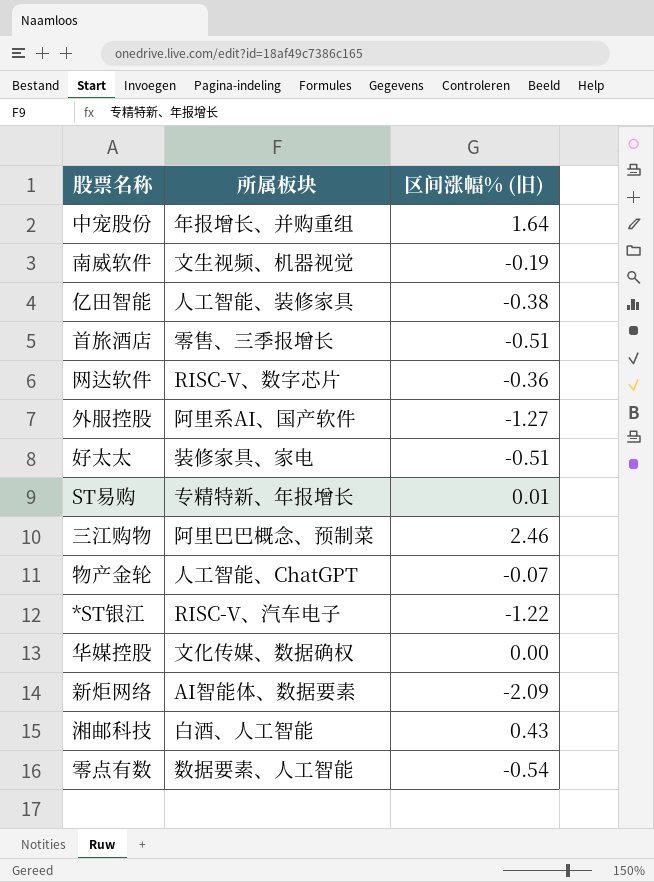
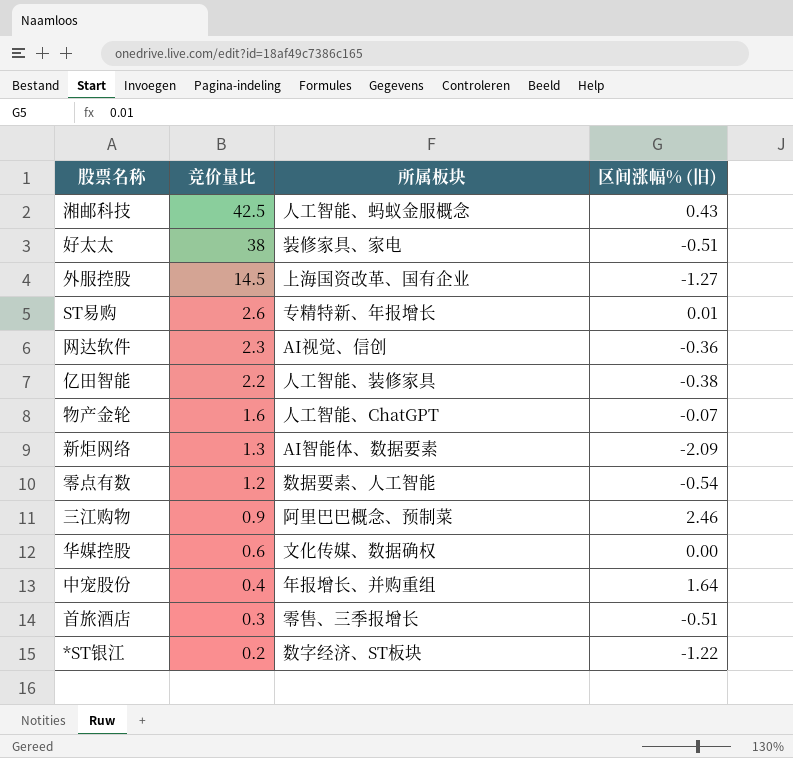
row order: none -> 竞价量比 descending
column 竞价量比 | position: none -> 2
row 南威软件: 文生视频、机器视觉 | -0.19 -> none
湘邮科技 | 所属板块: 白酒、人工智能 -> 人工智能、蚂蚁金服概念
外服控股 | 所属板块: 阿里系AI、国产软件 -> 上海国资改革、国有企业
网达软件 | 所属板块: RISC-V、数字芯片 -> AI视觉、信创
*ST银江 | 所属板块: RISC-V、汽车电子 -> 数字经济、ST板块

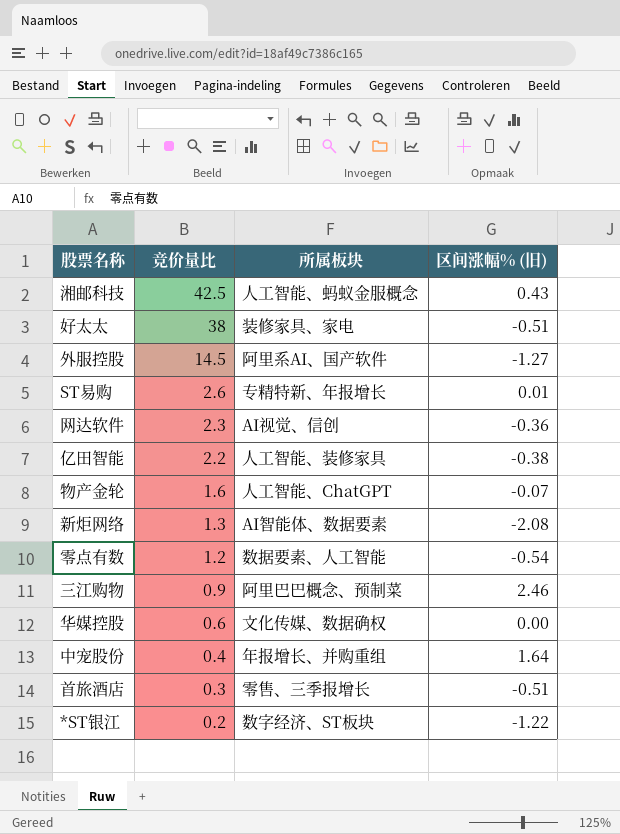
外服控股 | 所属板块: 上海国资改革、国有企业 -> 阿里系AI、国产软件
新炬网络 | 区间涨幅% (旧): -2.09 -> -2.08

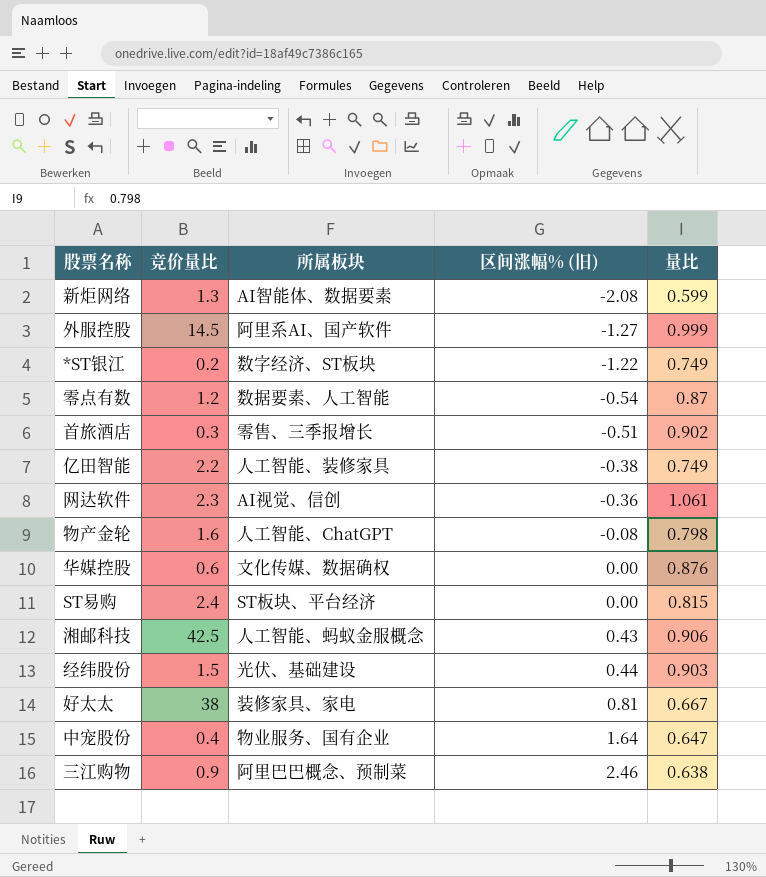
row order: 竞价量比 descending -> 区间涨幅% (旧) ascending
column 量比 | position: none -> 5
物产金轮 | 区间涨幅% (旧): -0.07 -> -0.08
ST易购 | 竞价量比: 2.6 -> 2.4
ST易购 | 所属板块: 专精特新、年报增长 -> ST板块、平台经济
ST易购 | 区间涨幅% (旧): 0.01 -> 0.00
row 经纬股份: none -> 1.5 | 光伏、基础建设 | 0.44 | 0.903
好太太 | 区间涨幅% (旧): -0.51 -> 0.81
中宠股份 | 所属板块: 年报增长、并购重组 -> 物业服务、国有企业

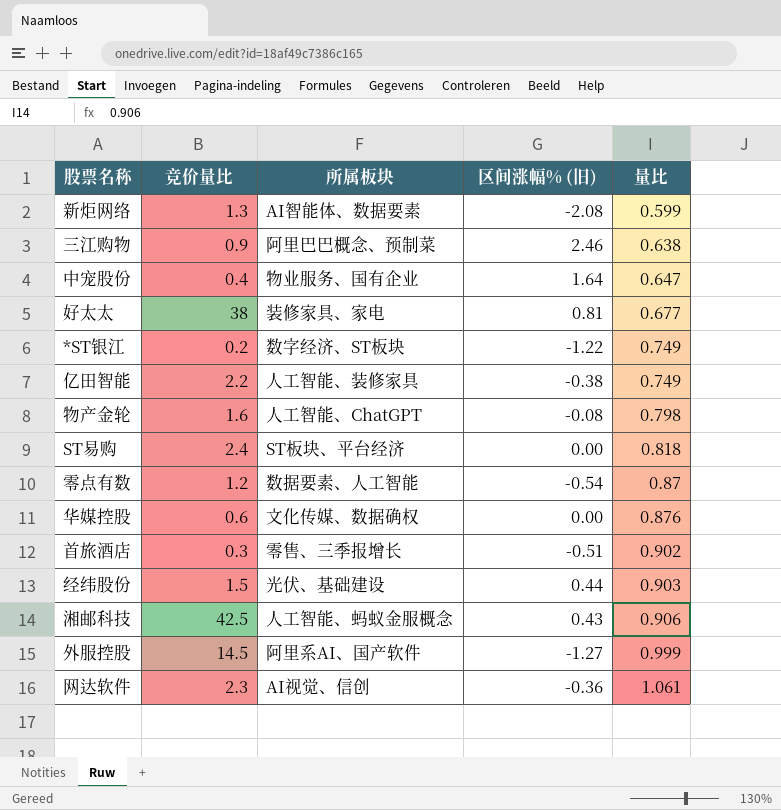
row order: 区间涨幅% (旧) ascending -> 量比 ascending
好太太 | 量比: 0.667 -> 0.677
ST易购 | 量比: 0.815 -> 0.818

